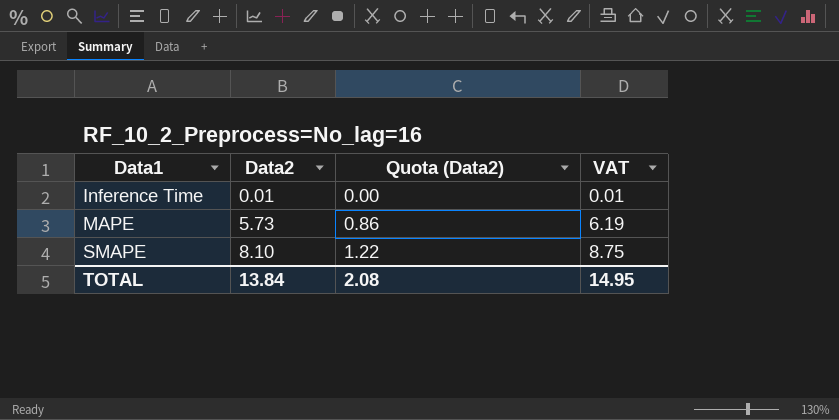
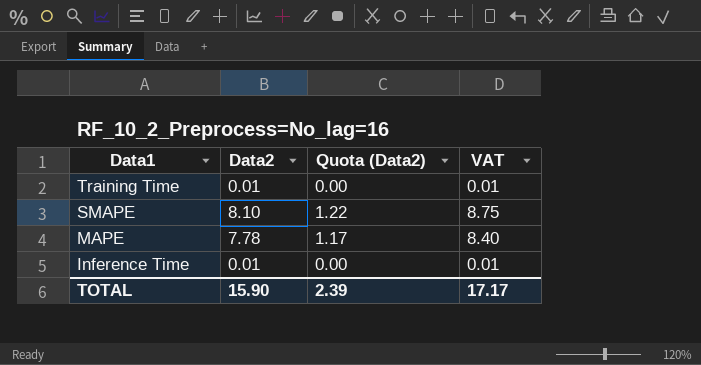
row order: Data1 ascending -> Data1 descending
row Training Time: none -> 0.01 | 0.00 | 0.01
MAPE | Data2: 5.73 -> 7.78
MAPE | Quota (Data2): 0.86 -> 1.17
MAPE | VAT: 6.19 -> 8.40
TOTAL | Data2: 13.84 -> 15.90
TOTAL | Quota (Data2): 2.08 -> 2.39
TOTAL | VAT: 14.95 -> 17.17

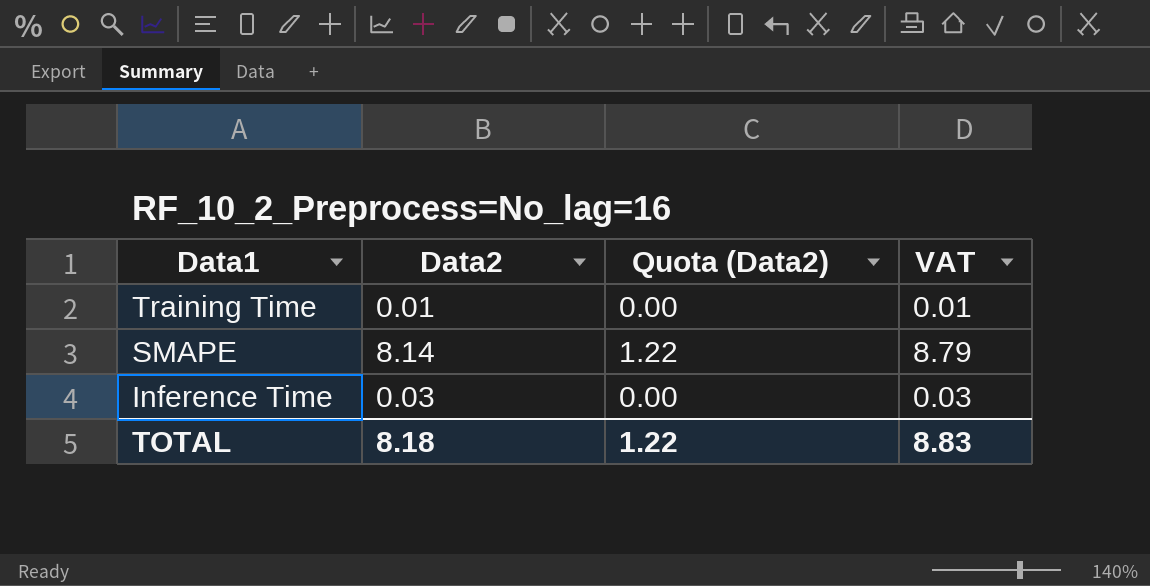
row MAPE: 7.78 | 1.17 | 8.40 -> none
SMAPE | Data2: 8.10 -> 8.14
SMAPE | VAT: 8.75 -> 8.79
Inference Time | Data2: 0.01 -> 0.03
Inference Time | VAT: 0.01 -> 0.03
TOTAL | Data2: 15.90 -> 8.18
TOTAL | Quota (Data2): 2.39 -> 1.22
TOTAL | VAT: 17.17 -> 8.83

